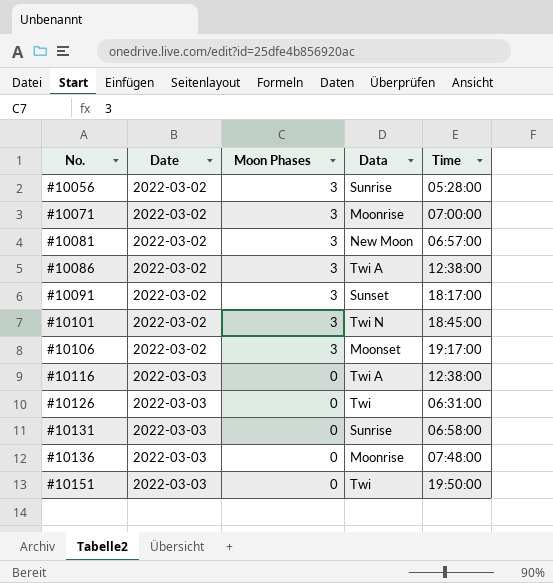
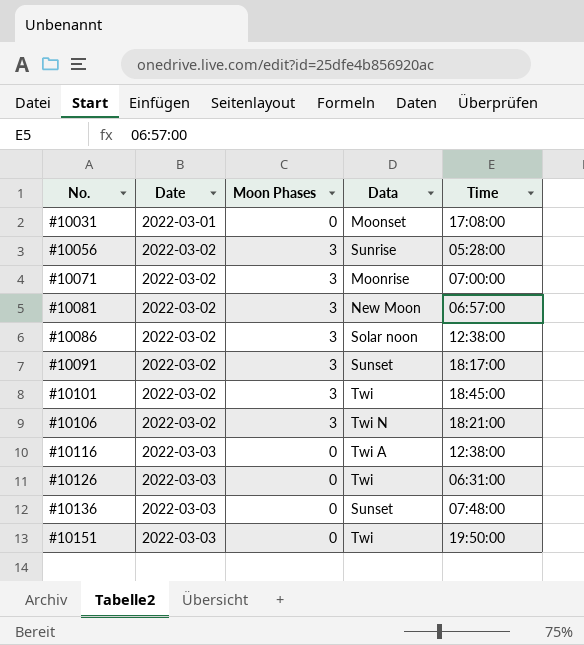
row #10131: 2022-03-03 | 0 | Sunrise | 06:58:00 -> none
row #10031: none -> 2022-03-01 | 0 | Moonset | 17:08:00
#10086 | Data: Twi A -> Solar noon
#10101 | Data: Twi N -> Twi
#10106 | Data: Moonset -> Twi N
#10106 | Time: 19:17:00 -> 18:21:00
#10136 | Data: Moonrise -> Sunset

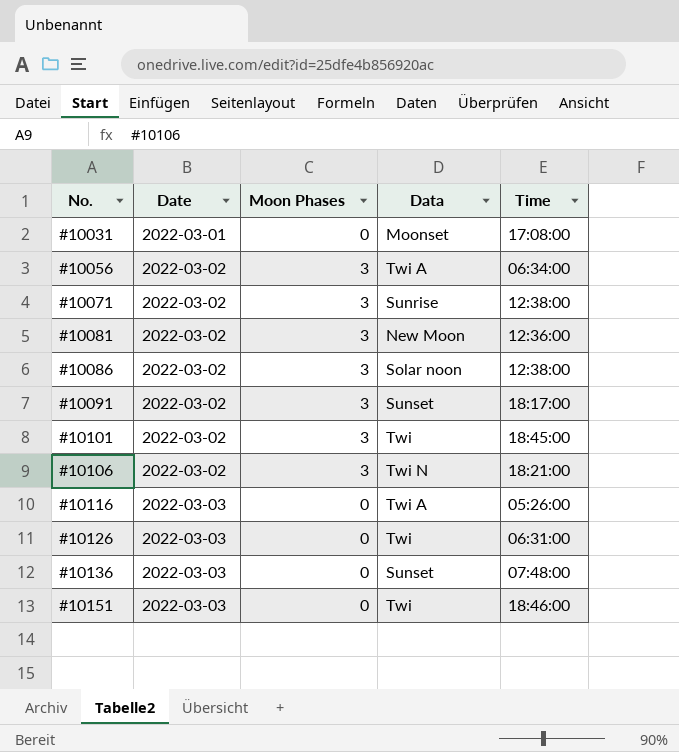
#10056 | Data: Sunrise -> Twi A
#10056 | Time: 05:28:00 -> 06:34:00
#10071 | Data: Moonrise -> Sunrise
#10071 | Time: 07:00:00 -> 12:38:00
#10081 | Time: 06:57:00 -> 12:36:00
#10116 | Time: 12:38:00 -> 05:26:00
#10151 | Time: 19:50:00 -> 18:46:00

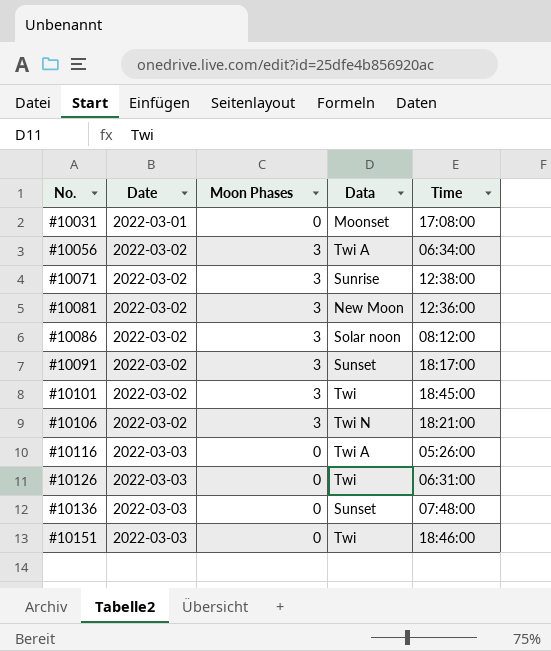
#10086 | Time: 12:38:00 -> 08:12:00

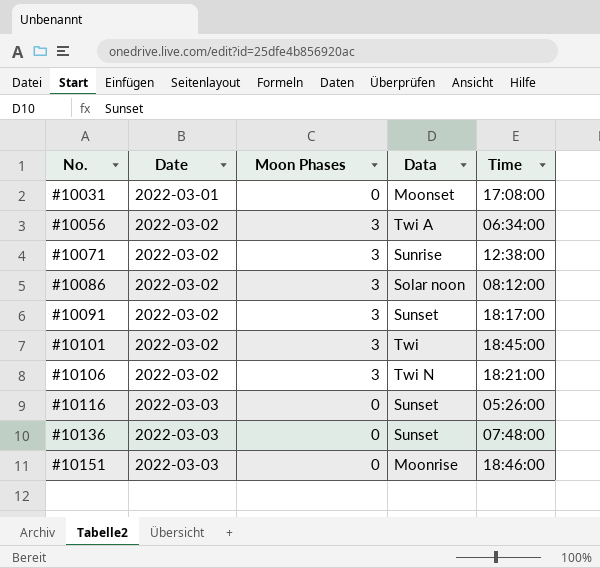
row #10081: 2022-03-02 | 3 | New Moon | 12:36:00 -> none
row #10126: 2022-03-03 | 0 | Twi | 06:31:00 -> none
#10116 | Data: Twi A -> Sunset
#10151 | Data: Twi -> Moonrise

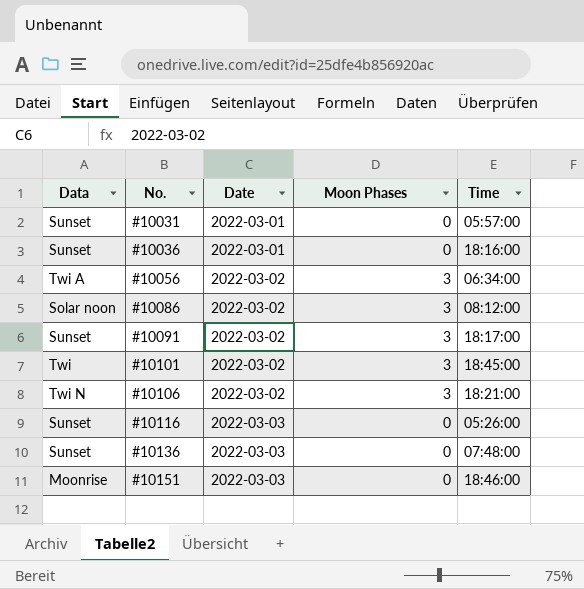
column Data | position: 4 -> 1
row #10071: 2022-03-02 | 3 | Sunrise | 12:38:00 -> none
#10031 | Data: Moonset -> Sunset
#10031 | Time: 17:08:00 -> 05:57:00
row #10036: none -> Sunset | 2022-03-01 | 0 | 18:16:00

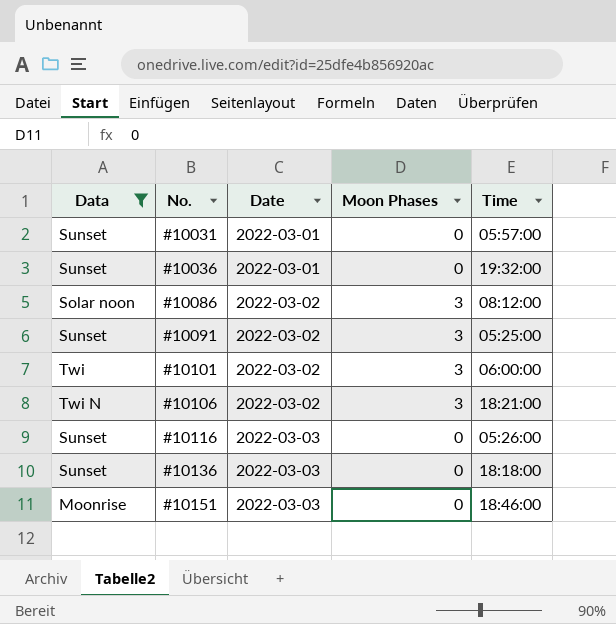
filter: none -> Data != Twi A
#10036 | Time: 18:16:00 -> 19:32:00
#10091 | Time: 18:17:00 -> 05:25:00
#10101 | Time: 18:45:00 -> 06:00:00
#10136 | Time: 07:48:00 -> 18:18:00

